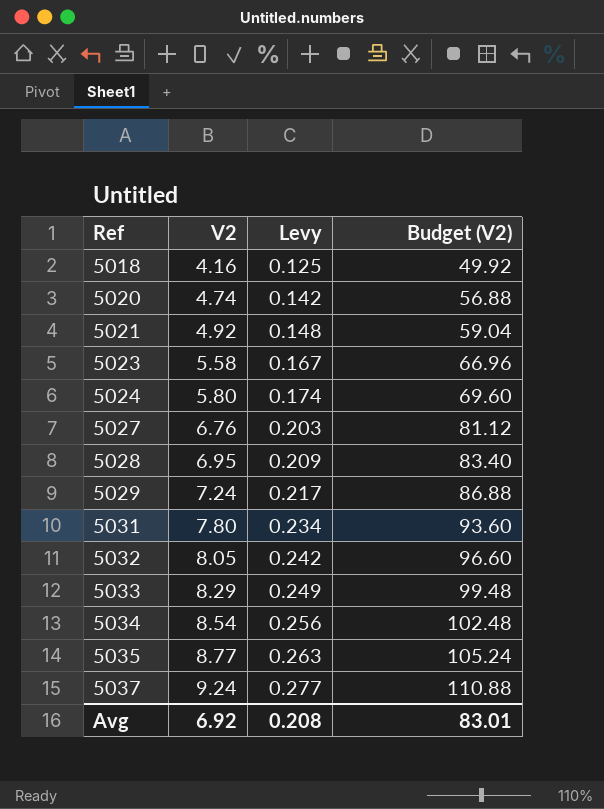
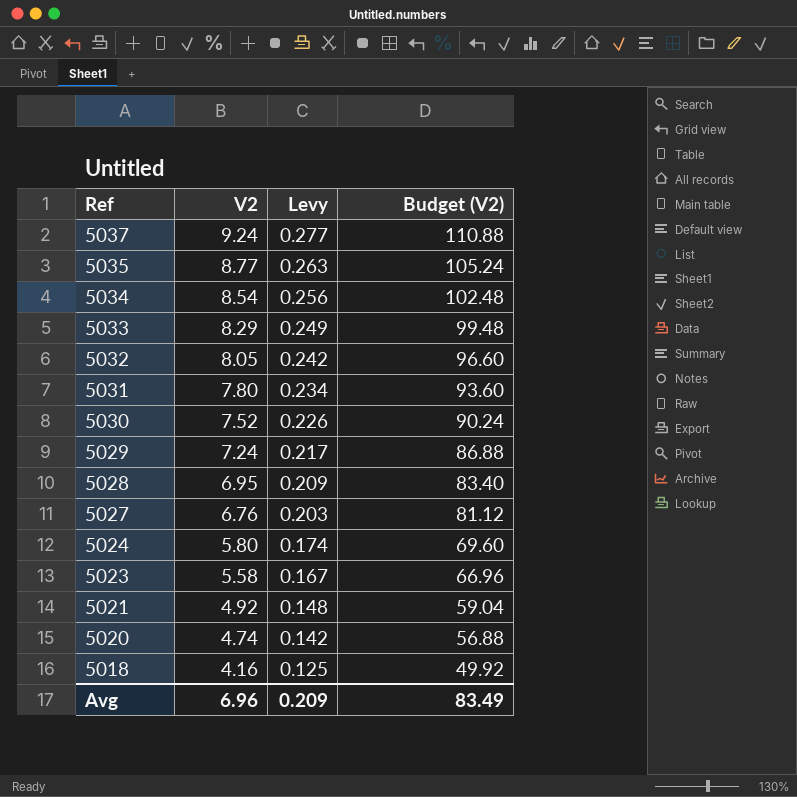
row order: Ref ascending -> Ref descending
row 5030: none -> 7.52 | 0.226 | 90.24
Avg | V2: 6.92 -> 6.96
Avg | Levy: 0.208 -> 0.209
Avg | Budget (V2): 83.01 -> 83.49

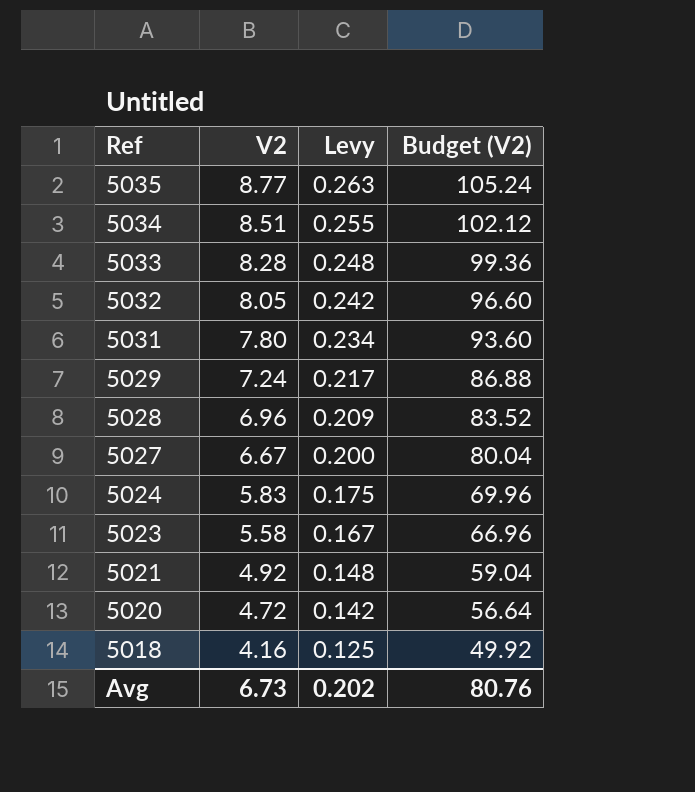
row 5037: 9.24 | 0.277 | 110.88 -> none
row 5030: 7.52 | 0.226 | 90.24 -> none
5034 | V2: 8.54 -> 8.51
5034 | Levy: 0.256 -> 0.255
5034 | Budget (V2): 102.48 -> 102.12
5033 | V2: 8.29 -> 8.28
5033 | Levy: 0.249 -> 0.248
5033 | Budget (V2): 99.48 -> 99.36
5028 | V2: 6.95 -> 6.96
5028 | Budget (V2): 83.40 -> 83.52
5027 | V2: 6.76 -> 6.67
5027 | Levy: 0.203 -> 0.200
5027 | Budget (V2): 81.12 -> 80.04
5024 | V2: 5.80 -> 5.83
5024 | Levy: 0.174 -> 0.175
5024 | Budget (V2): 69.60 -> 69.96
5020 | V2: 4.74 -> 4.72
5020 | Budget (V2): 56.88 -> 56.64
Avg | V2: 6.96 -> 6.73
Avg | Levy: 0.209 -> 0.202
Avg | Budget (V2): 83.49 -> 80.76

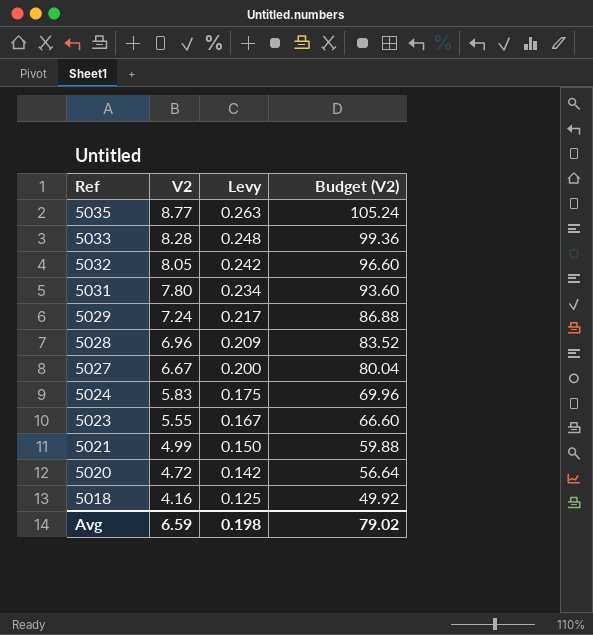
row 5034: 8.51 | 0.255 | 102.12 -> none
5023 | V2: 5.58 -> 5.55
5023 | Budget (V2): 66.96 -> 66.60
5021 | V2: 4.92 -> 4.99
5021 | Levy: 0.148 -> 0.150
5021 | Budget (V2): 59.04 -> 59.88
Avg | V2: 6.73 -> 6.59
Avg | Levy: 0.202 -> 0.198
Avg | Budget (V2): 80.76 -> 79.02

